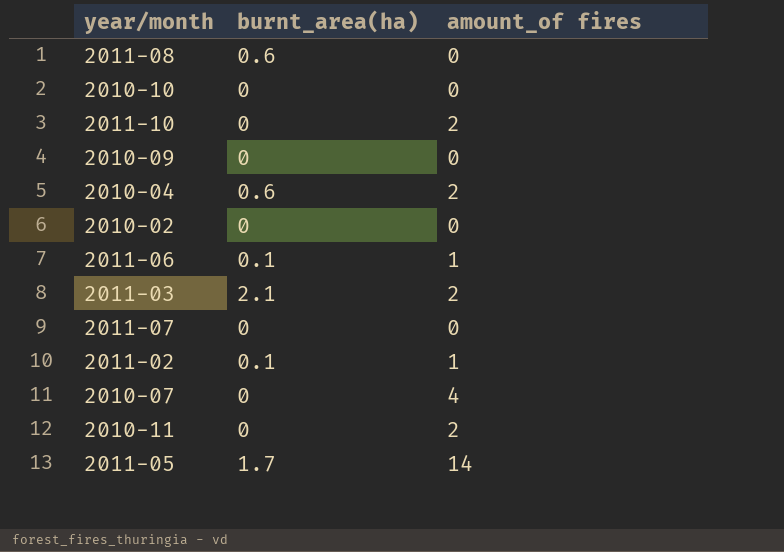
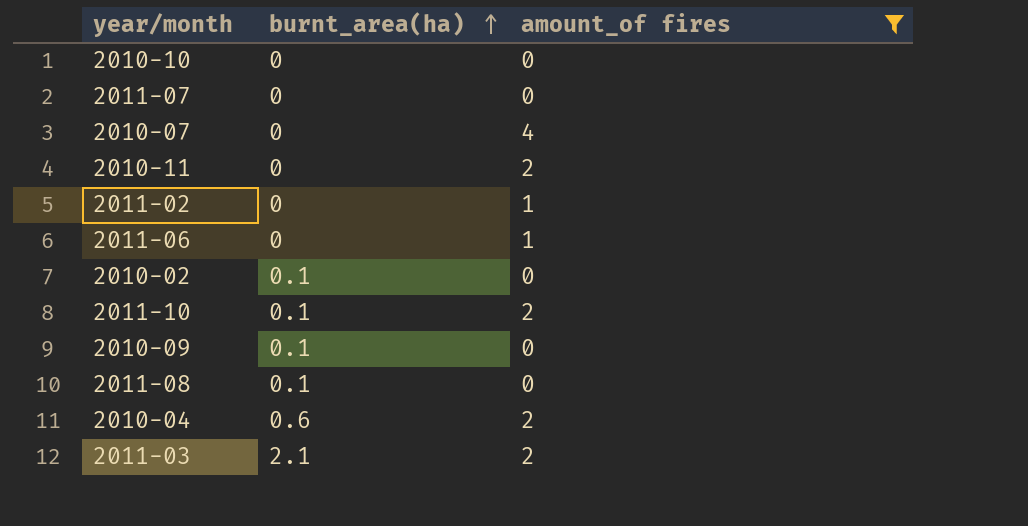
filter: none -> amount_of fires != 14
row order: none -> burnt_area(ha) ascending
2011-02 | burnt_area(ha): 0.1 -> 0
2011-06 | burnt_area(ha): 0.1 -> 0
2010-02 | burnt_area(ha): 0 -> 0.1
2011-10 | burnt_area(ha): 0 -> 0.1
2010-09 | burnt_area(ha): 0 -> 0.1
2011-08 | burnt_area(ha): 0.6 -> 0.1

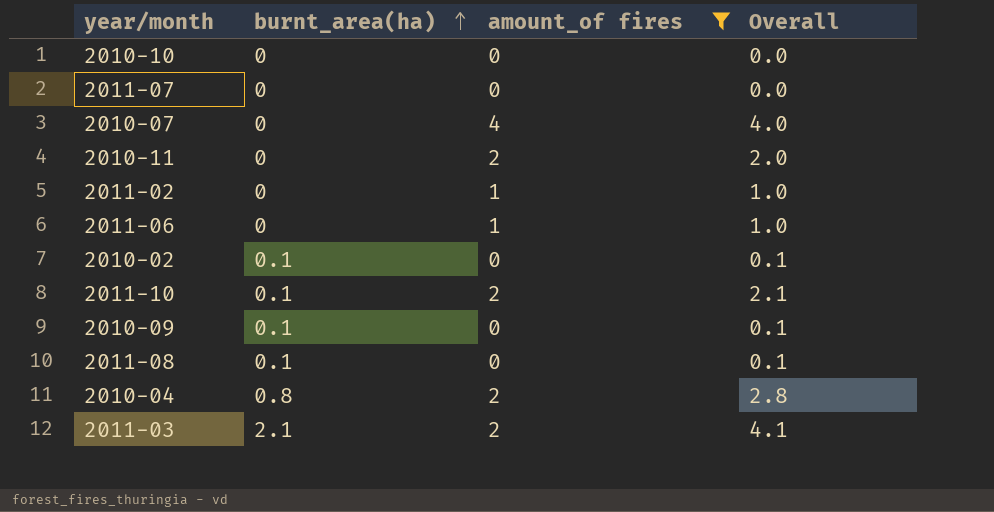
column Overall | formula: none -> [burnt_area(ha)] + [amount_of fires]
2010-04 | burnt_area(ha): 0.6 -> 0.8

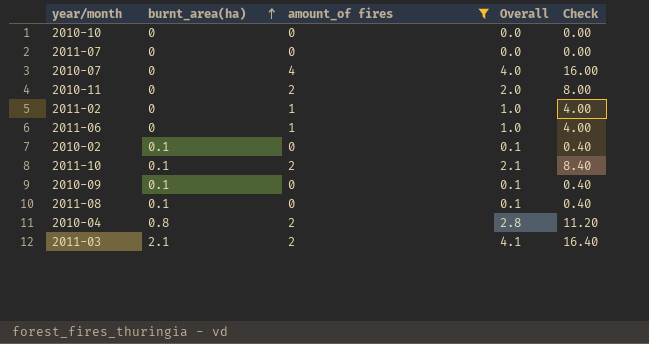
column Check | formula: none -> [Overall] * 4

